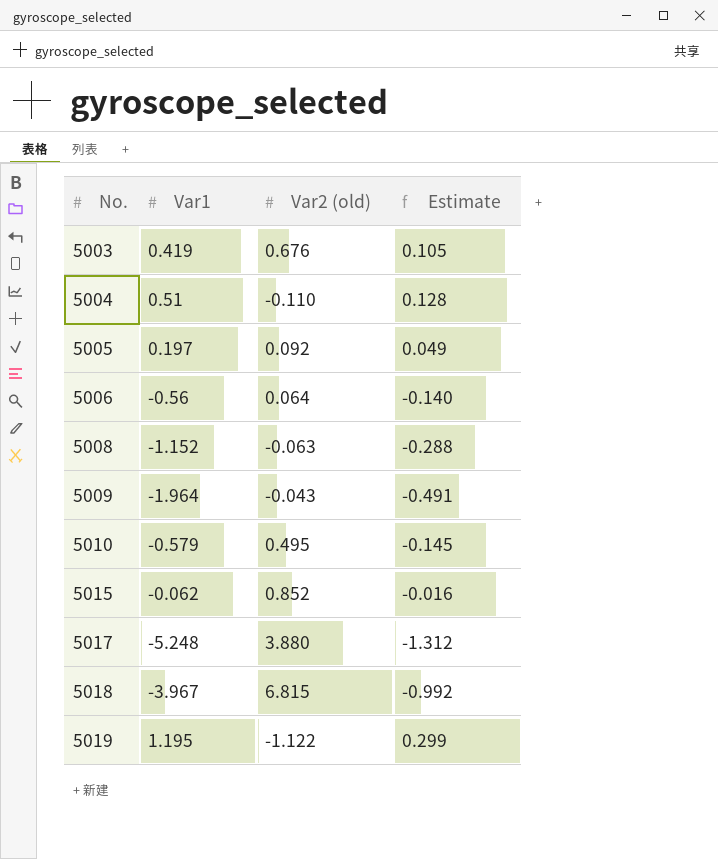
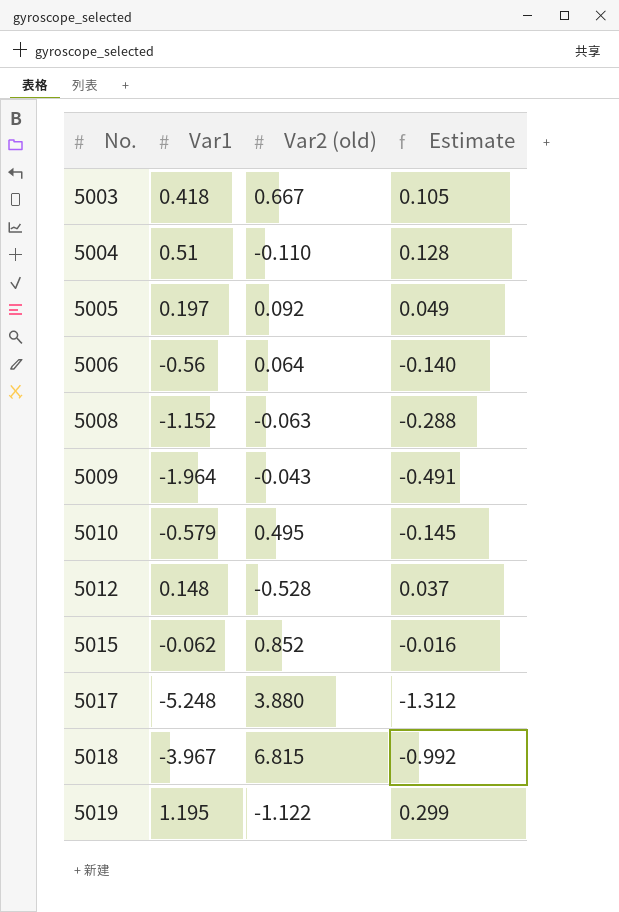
5003 | Var1: 0.419 -> 0.418
5003 | Var2 (old): 0.676 -> 0.667
row 5012: none -> 0.148 | -0.528 | 0.037

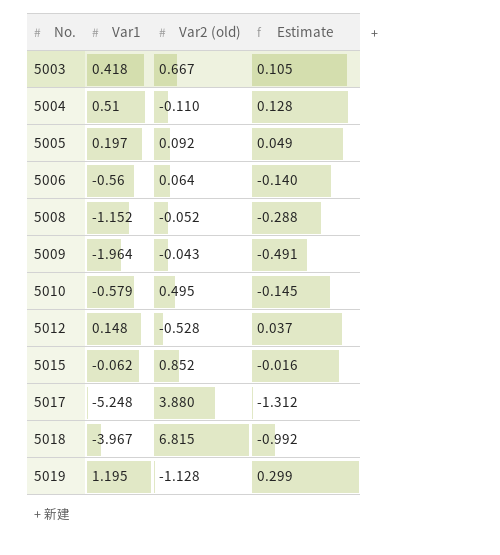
5008 | Var2 (old): -0.063 -> -0.052
5019 | Var2 (old): -1.122 -> -1.128

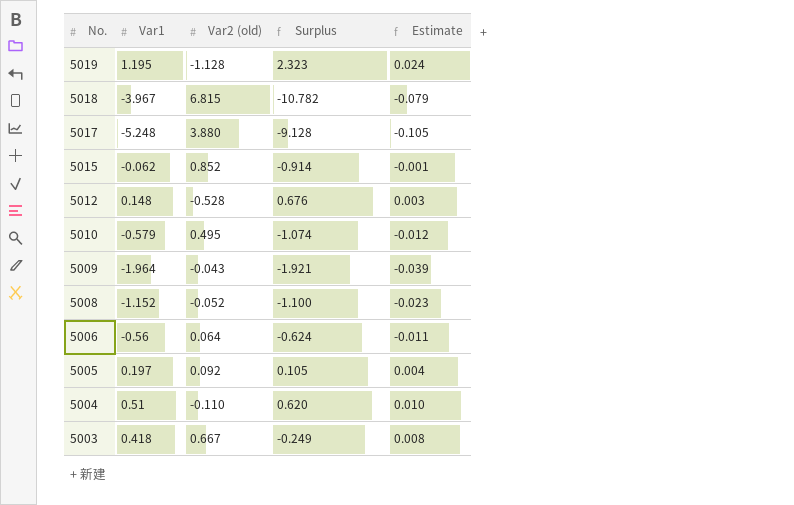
row order: No. ascending -> No. descending
column Surplus | formula: none -> [Var1] - [Var2 (old)]
column Estimate | formula: [Var1] * 0.25 -> [Var1] * 0.02

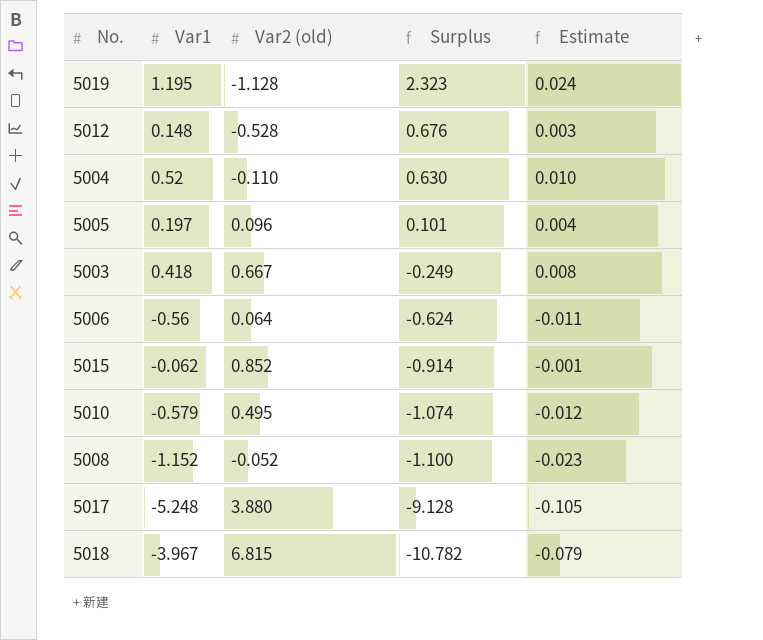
row order: No. descending -> Surplus descending
row 5009: -1.964 | -0.043 | -1.921 | -0.039 -> none
5004 | Var1: 0.51 -> 0.52
5004 | Surplus: 0.620 -> 0.630
5005 | Var2 (old): 0.092 -> 0.096
5005 | Surplus: 0.105 -> 0.101

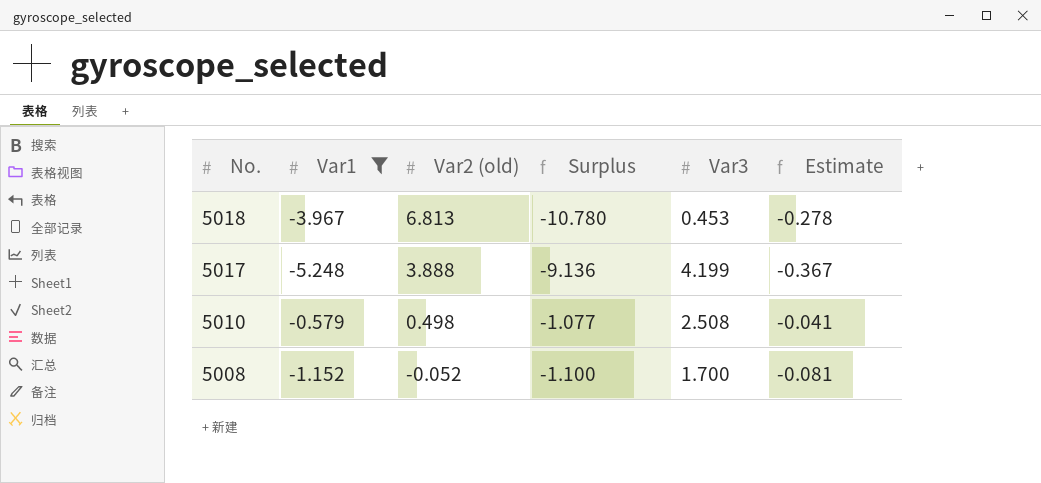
filter: none -> Var1 <= -0.579
row order: Surplus descending -> No. descending
column Var3 | position: none -> 5
column Estimate | formula: [Var1] * 0.02 -> [Var1] * 0.07
5018 | Var2 (old): 6.815 -> 6.813
5018 | Surplus: -10.782 -> -10.780
5017 | Var2 (old): 3.880 -> 3.888
5017 | Surplus: -9.128 -> -9.136
5010 | Var2 (old): 0.495 -> 0.498
5010 | Surplus: -1.074 -> -1.077

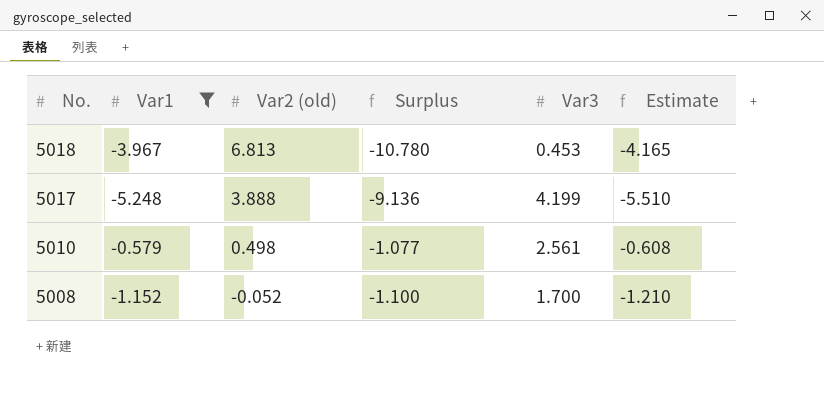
column Estimate | formula: [Var1] * 0.07 -> [Var1] * 1.05
5010 | Var3: 2.508 -> 2.561

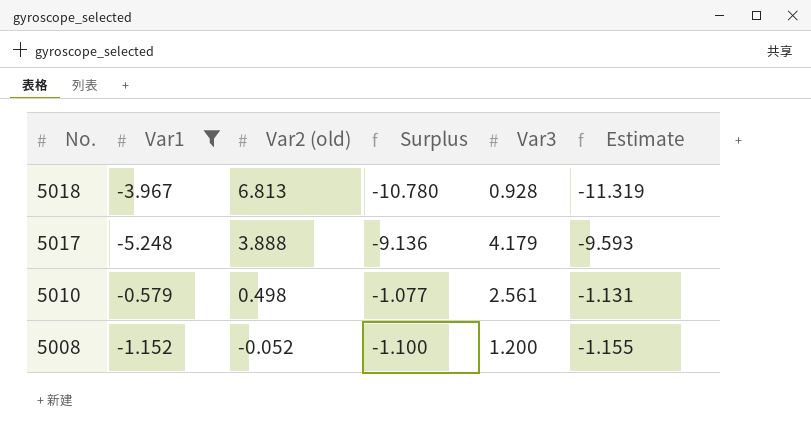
column Estimate | formula: [Var1] * 1.05 -> [Surplus] * 1.05
5018 | Var3: 0.453 -> 0.928
5017 | Var3: 4.199 -> 4.179
5008 | Var3: 1.700 -> 1.200

